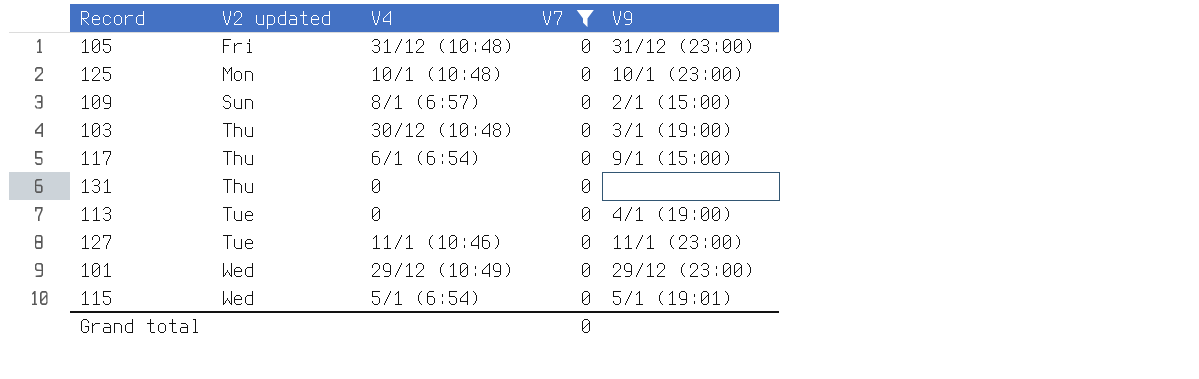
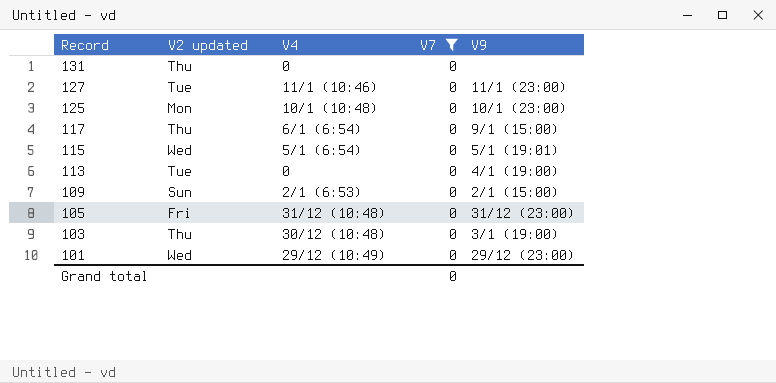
row order: V2 updated ascending -> Record descending
109 | V4: 8/1 (6:57) -> 2/1 (6:53)

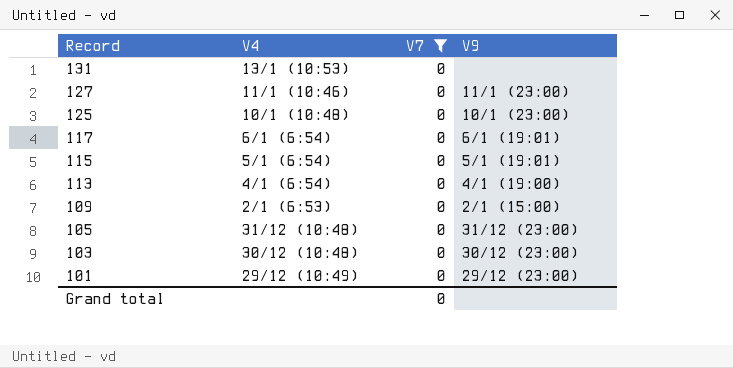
column V2 updated | position: 2 -> none
131 | V4: 0 -> 13/1 (10:53)
117 | V9: 9/1 (15:00) -> 6/1 (19:01)
113 | V4: 0 -> 4/1 (6:54)
103 | V9: 3/1 (19:00) -> 30/12 (23:00)

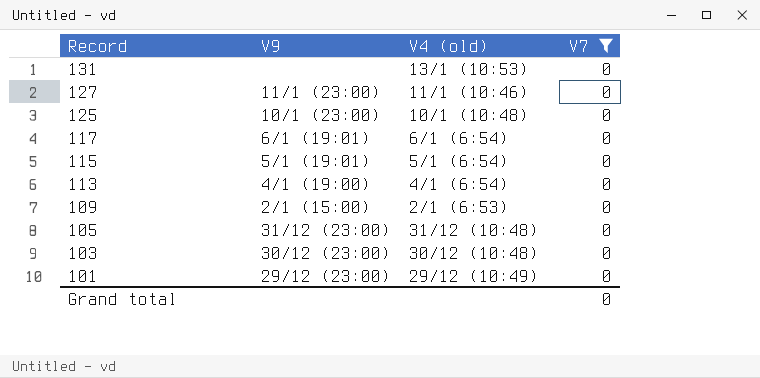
column V9 | position: 4 -> 2
column name: V4 -> V4 (old)

